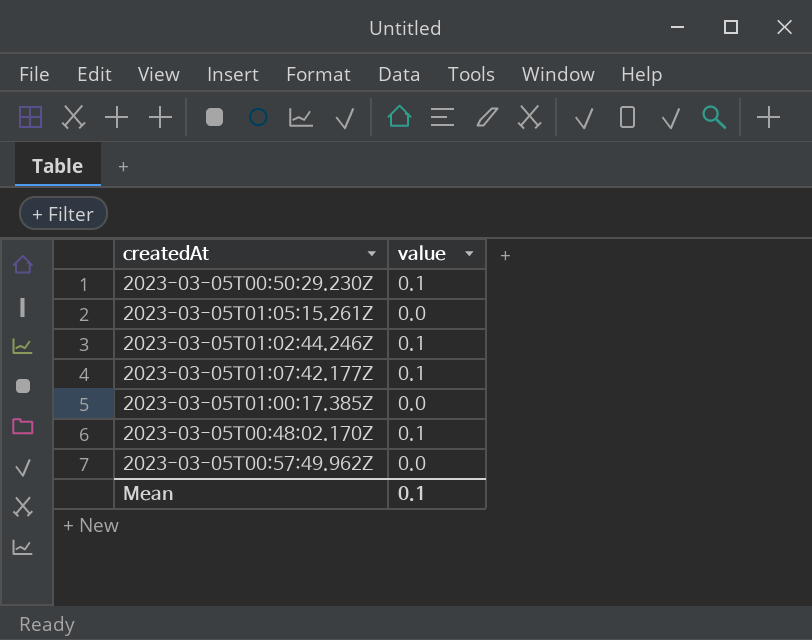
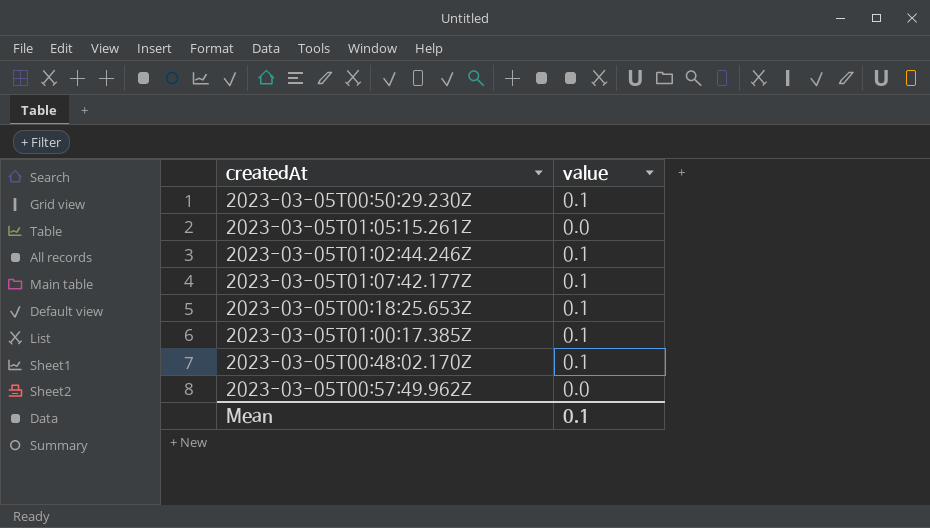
row 2023-03-05T00:18:25.653Z: none -> 0.1
2023-03-05T01:00:17.385Z | value: 0.0 -> 0.1

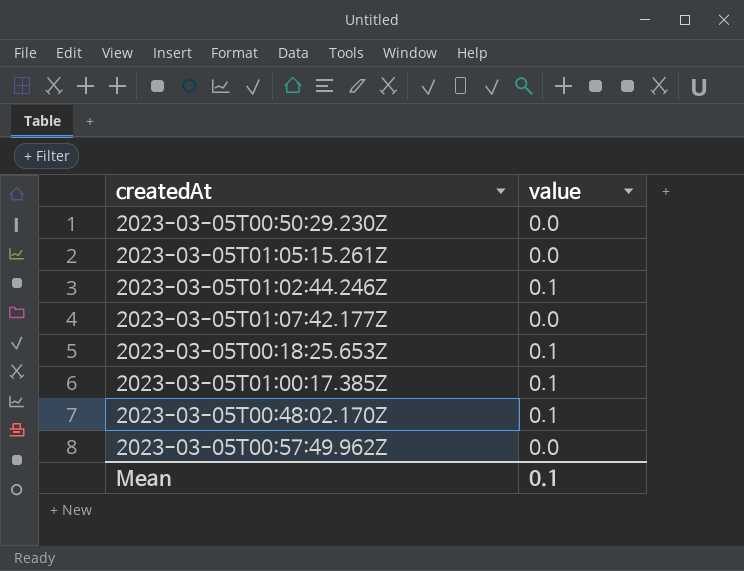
2023-03-05T00:50:29.230Z | value: 0.1 -> 0.0
2023-03-05T01:07:42.177Z | value: 0.1 -> 0.0

